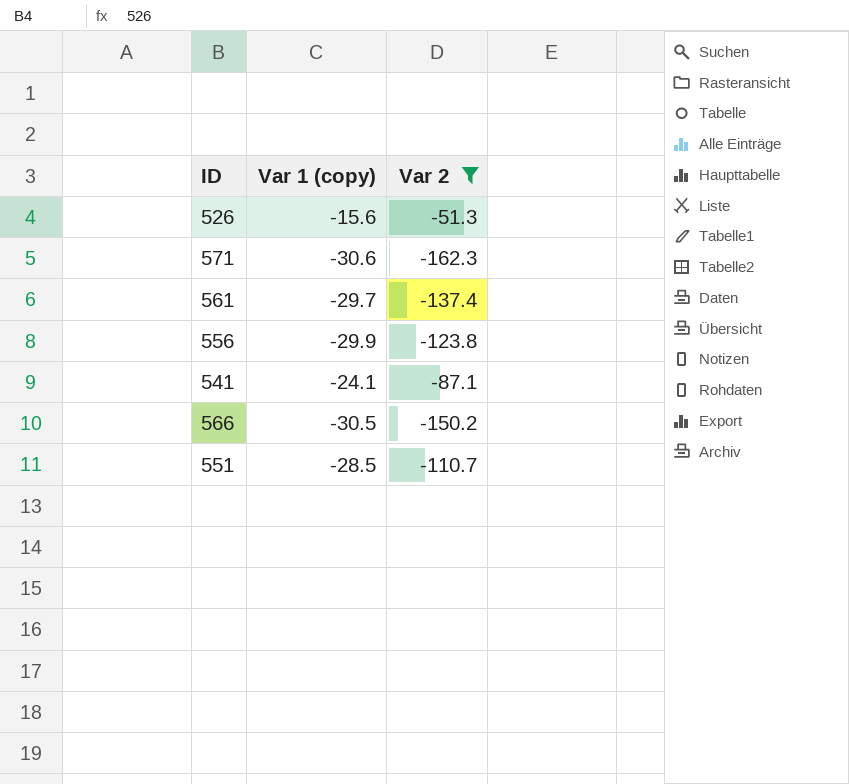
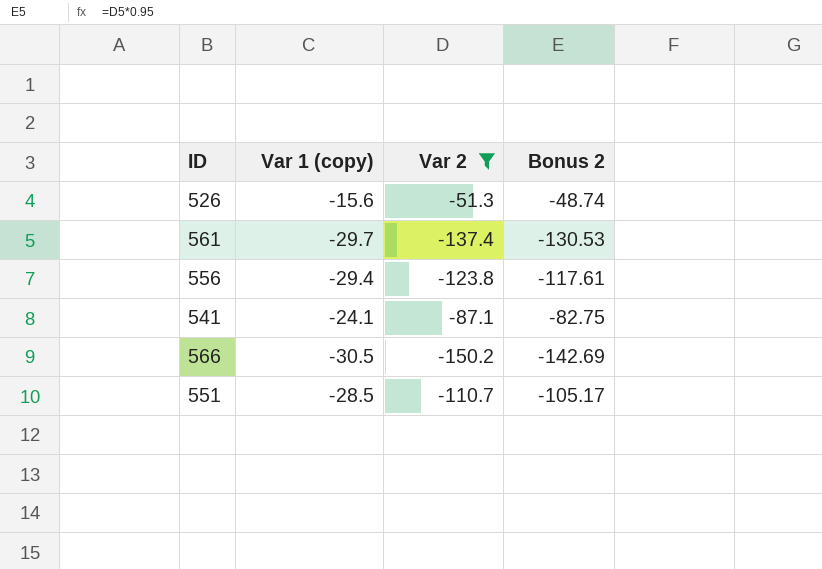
column Bonus 2 | formula: none -> [Var 2] * 0.95
row 571: -30.6 | -162.3 -> none
556 | Var 1 (copy): -29.9 -> -29.4

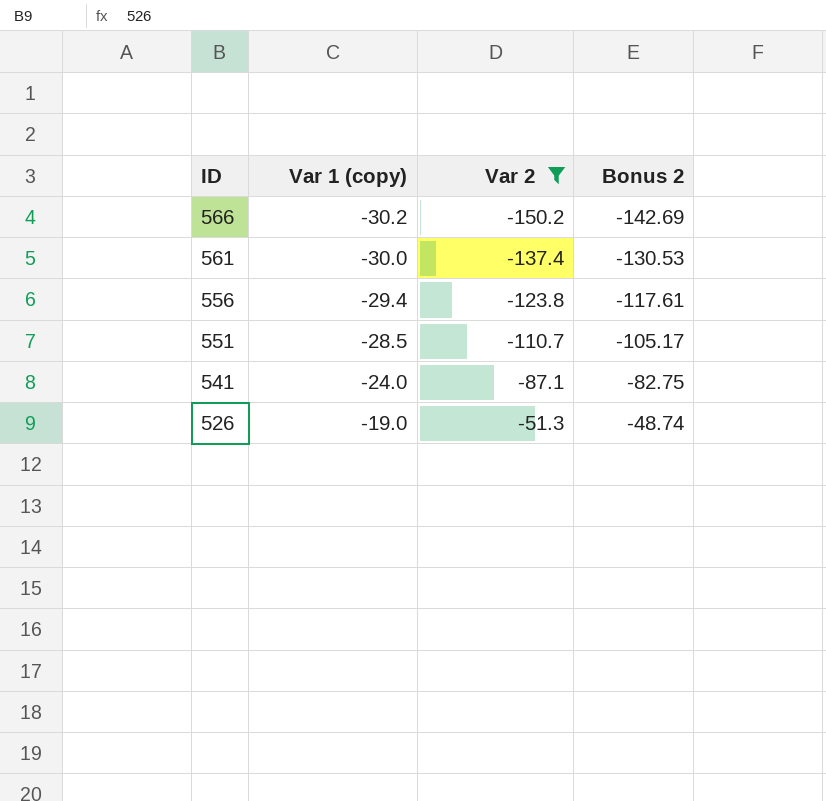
row order: none -> ID descending
566 | Var 1 (copy): -30.5 -> -30.2
561 | Var 1 (copy): -29.7 -> -30.0
541 | Var 1 (copy): -24.1 -> -24.0
526 | Var 1 (copy): -15.6 -> -19.0

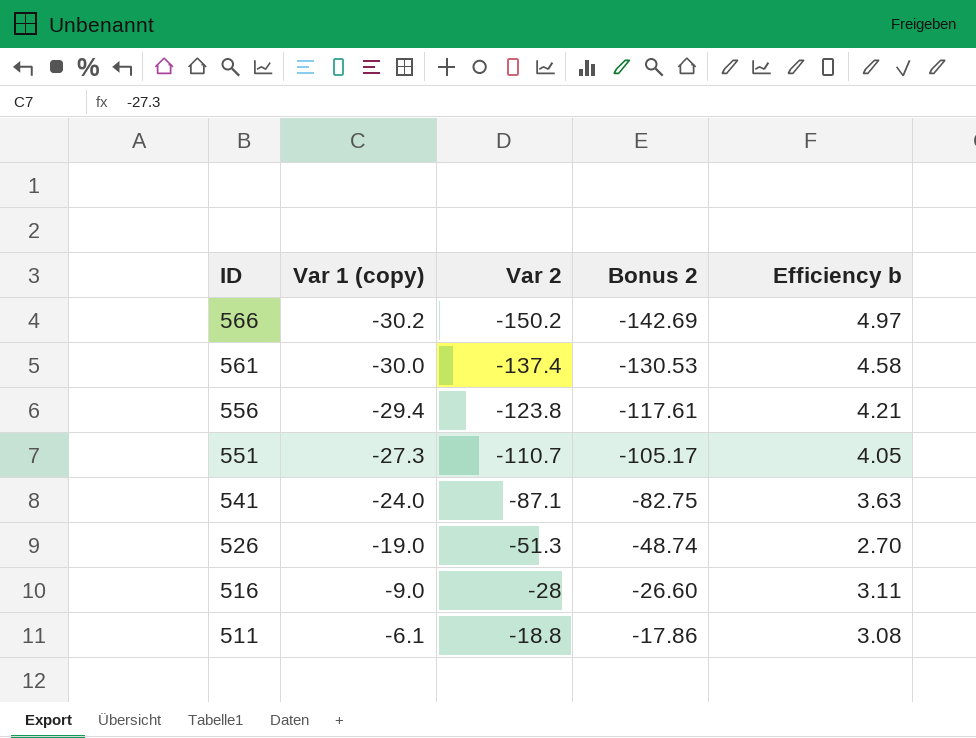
filter: Var 2 <= -51.3 -> none
column Efficiency b | formula: none -> [Var 2] / [Var 1 (copy)]
551 | Var 1 (copy): -28.5 -> -27.3

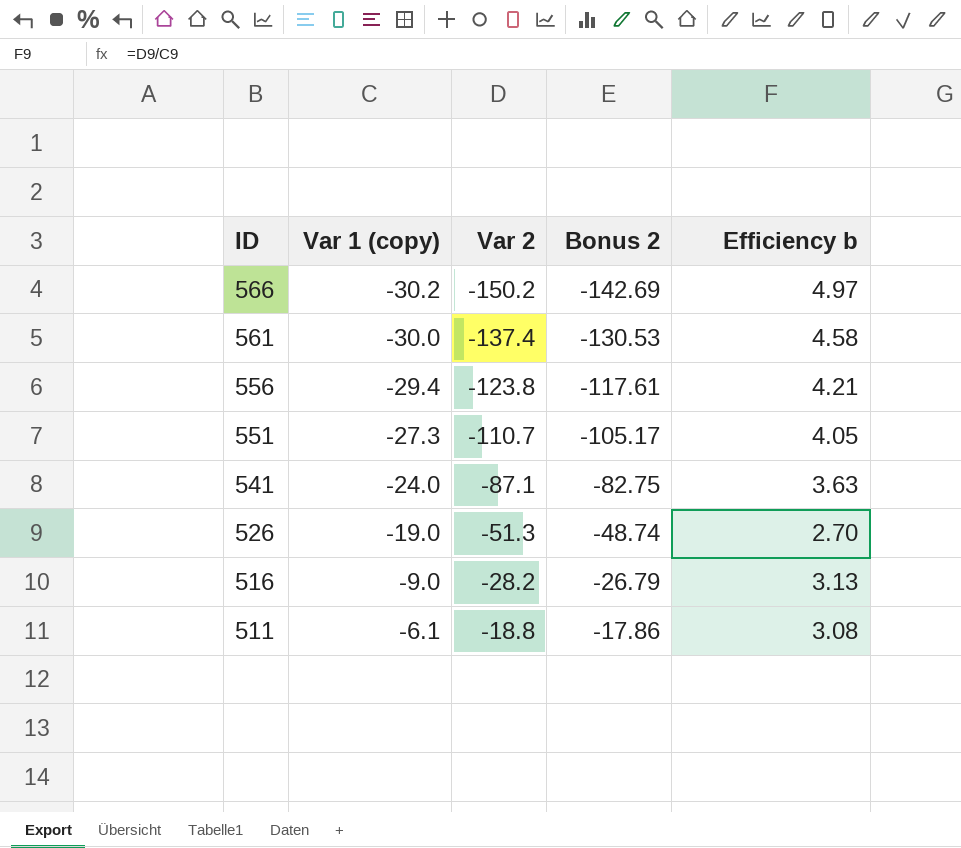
516 | Var 2: -28 -> -28.2
516 | Bonus 2: -26.60 -> -26.79
516 | Efficiency b: 3.11 -> 3.13

